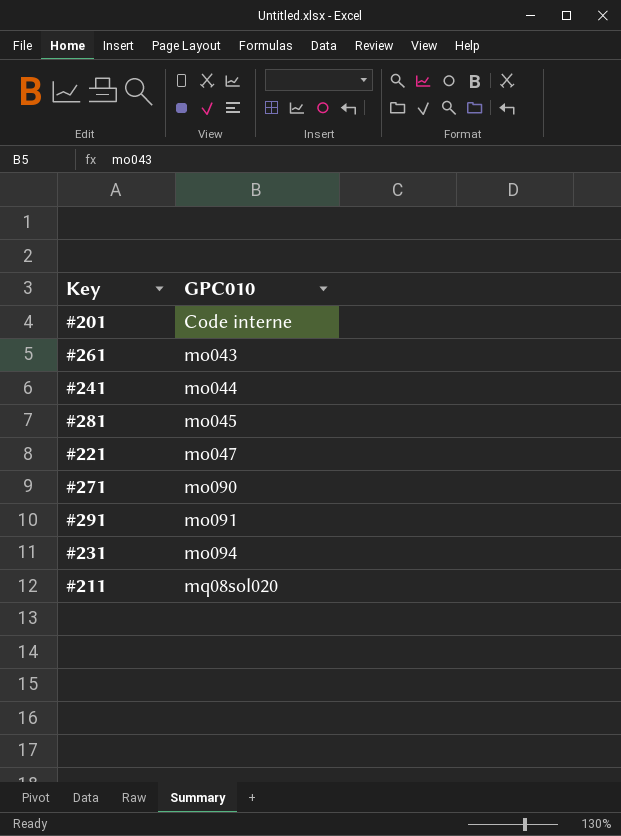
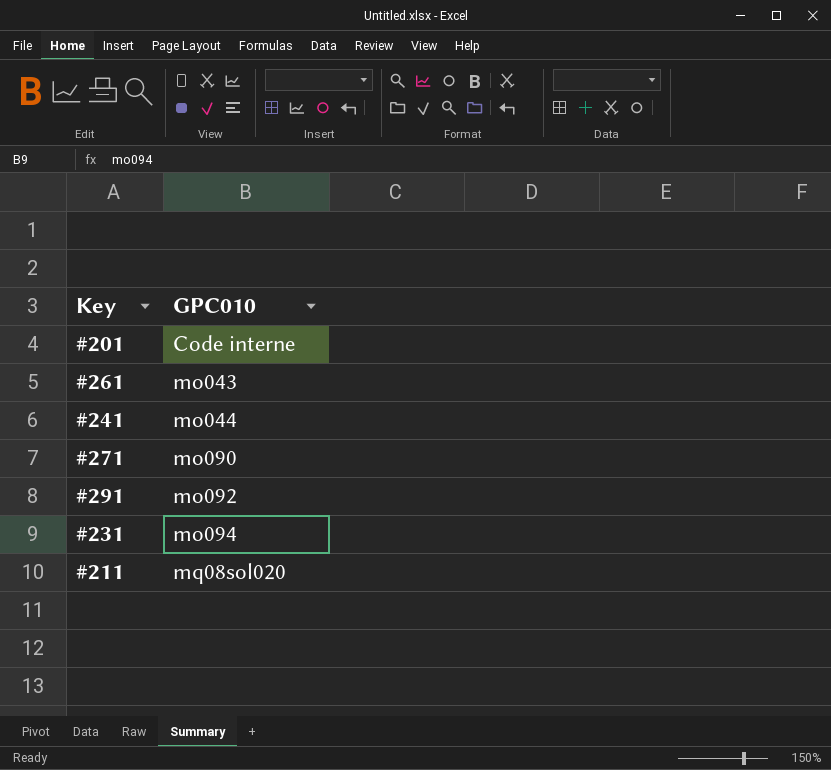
row #281: mo045 -> none
row #221: mo047 -> none
#291 | GPC010: mo091 -> mo092

